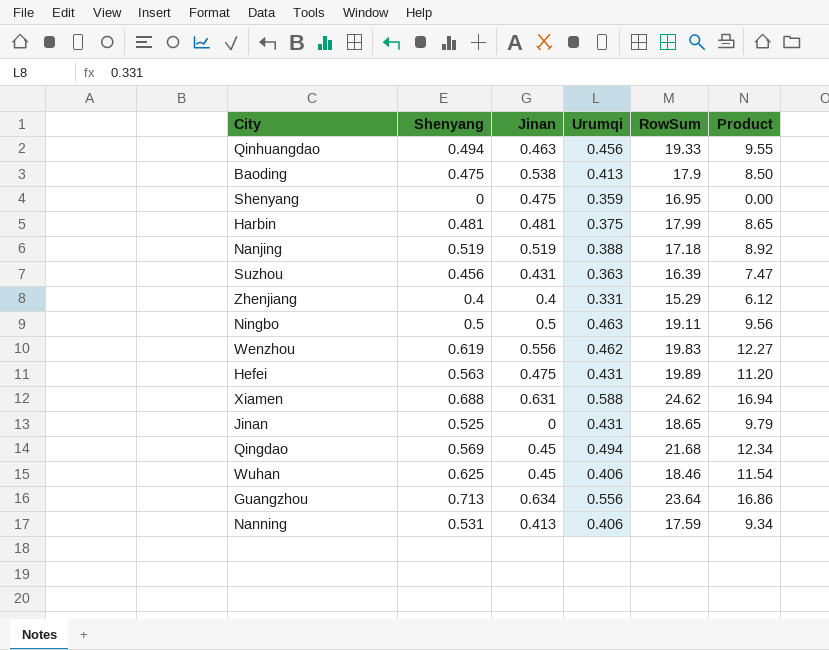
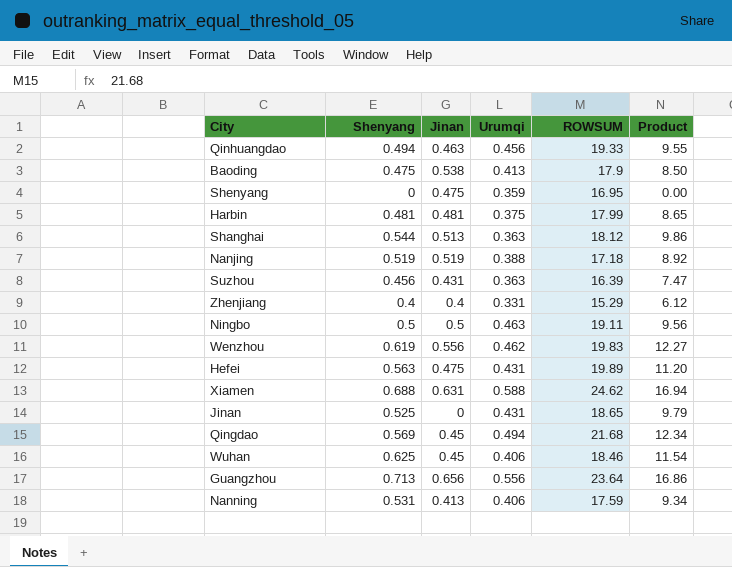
column name: RowSum -> ROWSUM
row Shanghai: none -> 0.544 | 0.513 | 0.363 | 18.12 | 9.86
Guangzhou | Jinan: 0.634 -> 0.656

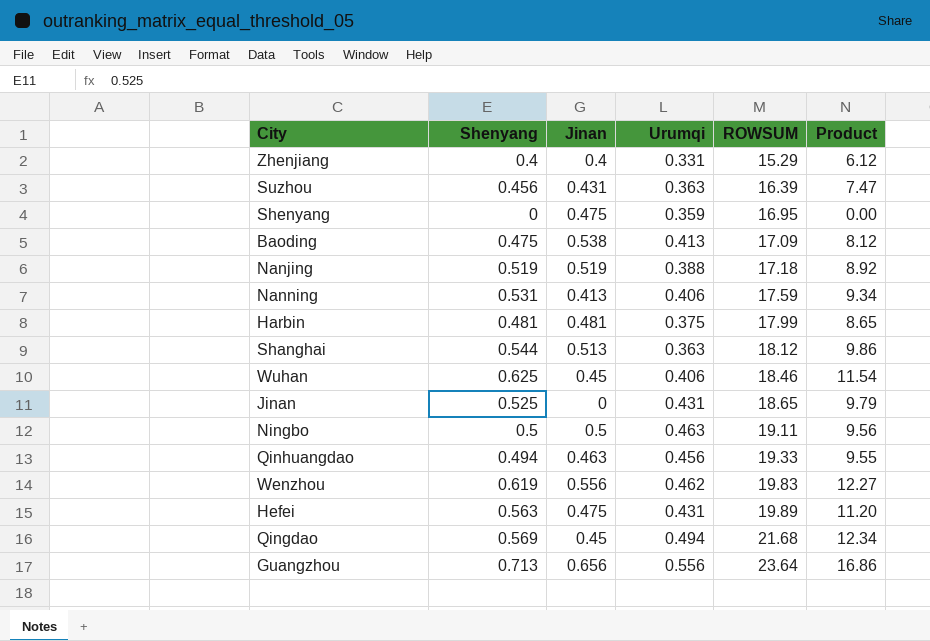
row order: none -> ROWSUM ascending
row Xiamen: 0.688 | 0.631 | 0.588 | 24.62 | 16.94 -> none
Baoding | ROWSUM: 17.9 -> 17.09
Baoding | Product: 8.50 -> 8.12

